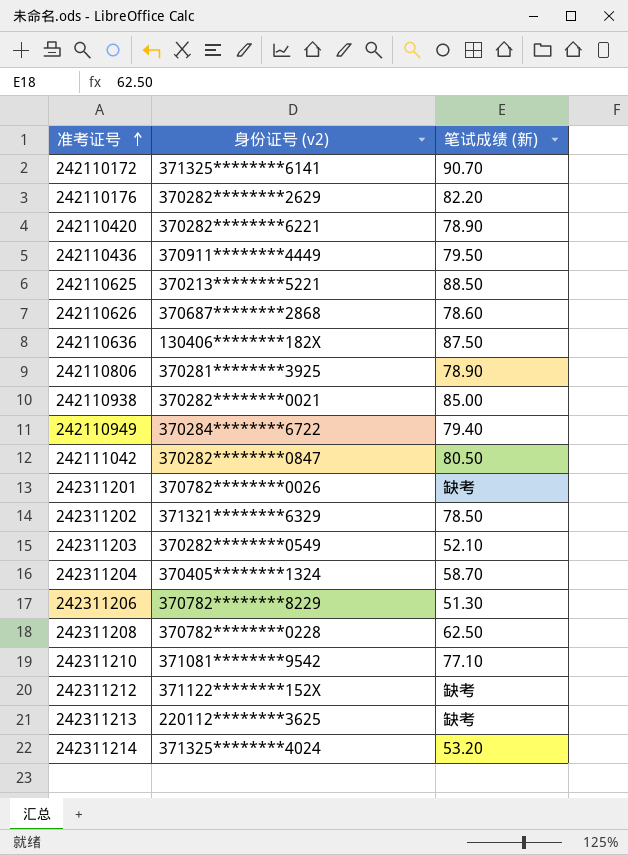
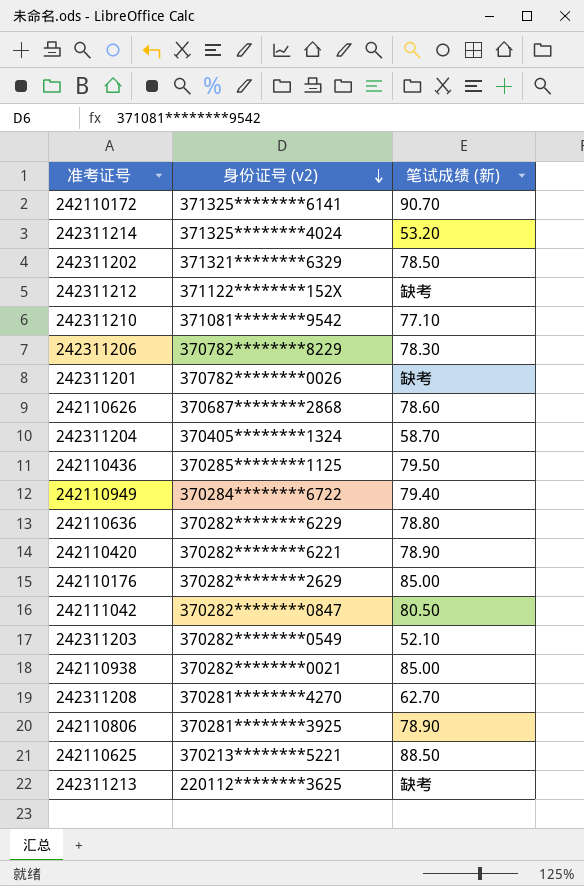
row order: 准考证号 ascending -> 身份证号 (v2) descending
242311206 | 笔试成绩 (新): 51.30 -> 78.30
242110436 | 身份证号 (v2): 370911********4449 -> 370285********1125
242110636 | 身份证号 (v2): 130406********182X -> 370282********6229
242110636 | 笔试成绩 (新): 87.50 -> 78.80
242110176 | 笔试成绩 (新): 82.20 -> 85.00
242311208 | 身份证号 (v2): 370782********0228 -> 370281********4270
242311208 | 笔试成绩 (新): 62.50 -> 62.70

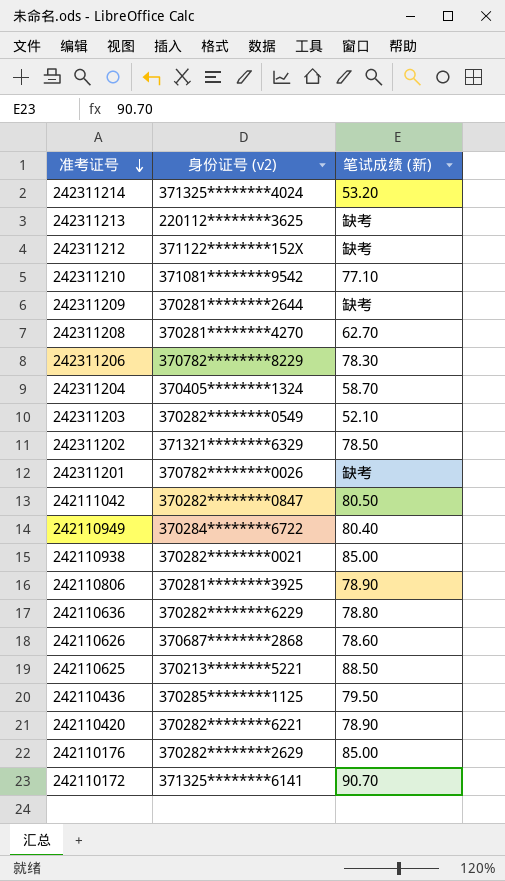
row order: 身份证号 (v2) descending -> 准考证号 descending
row 242311209: none -> 370281********2644 | 缺考
242110949 | 笔试成绩 (新): 79.40 -> 80.40

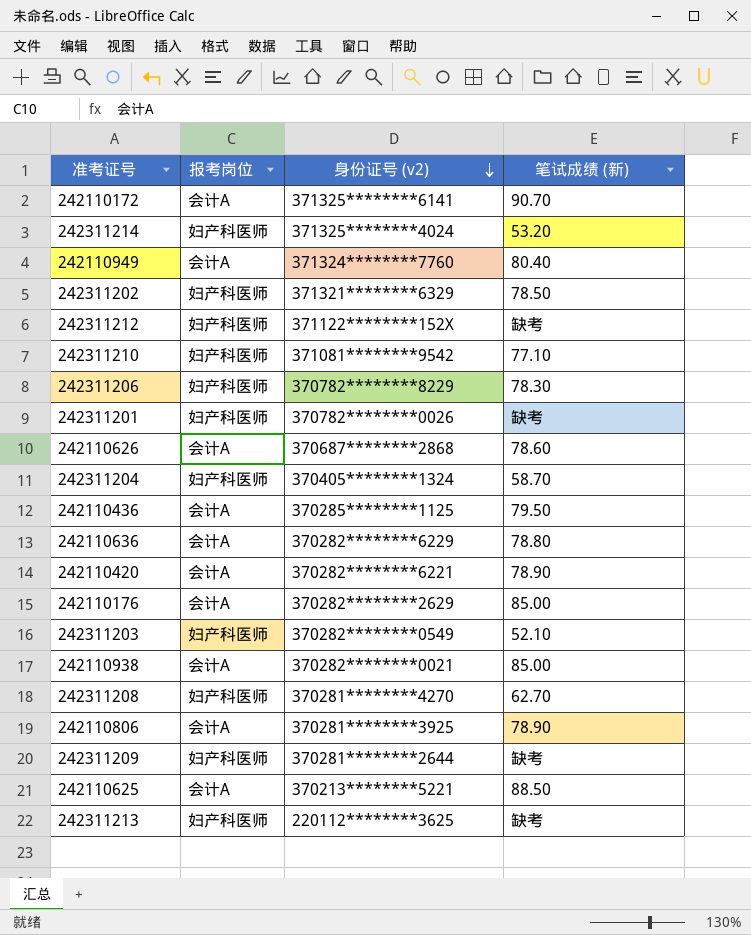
row order: 准考证号 descending -> 身份证号 (v2) descending
column 报考岗位 | position: none -> 2
row 242111042: 370282********0847 | 80.50 -> none
242110949 | 身份证号 (v2): 370284********6722 -> 371324********7760

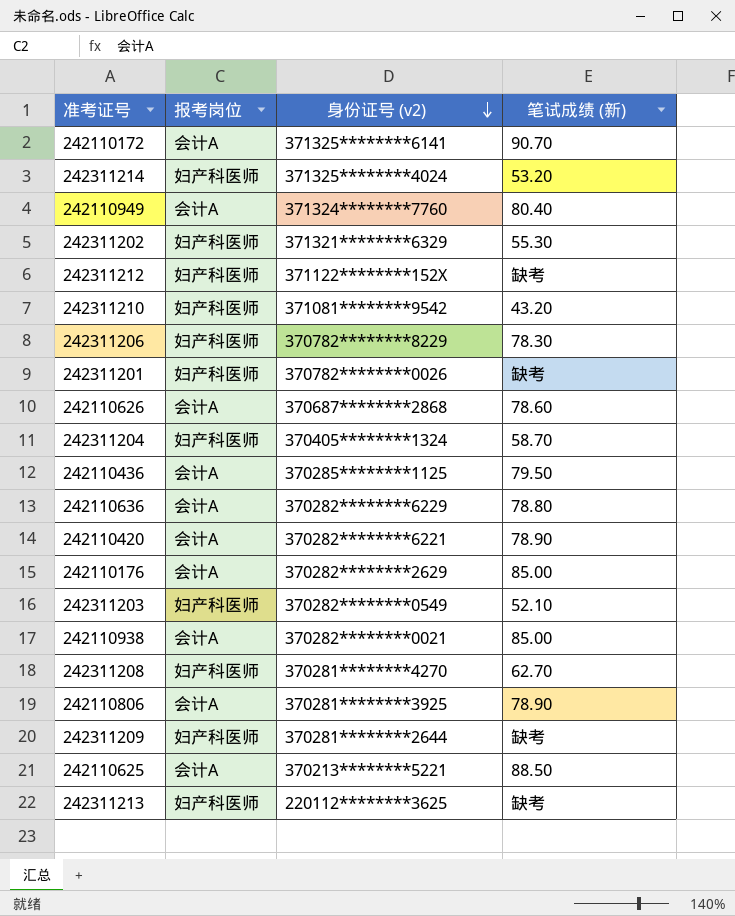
242311202 | 笔试成绩 (新): 78.50 -> 55.30
242311210 | 笔试成绩 (新): 77.10 -> 43.20

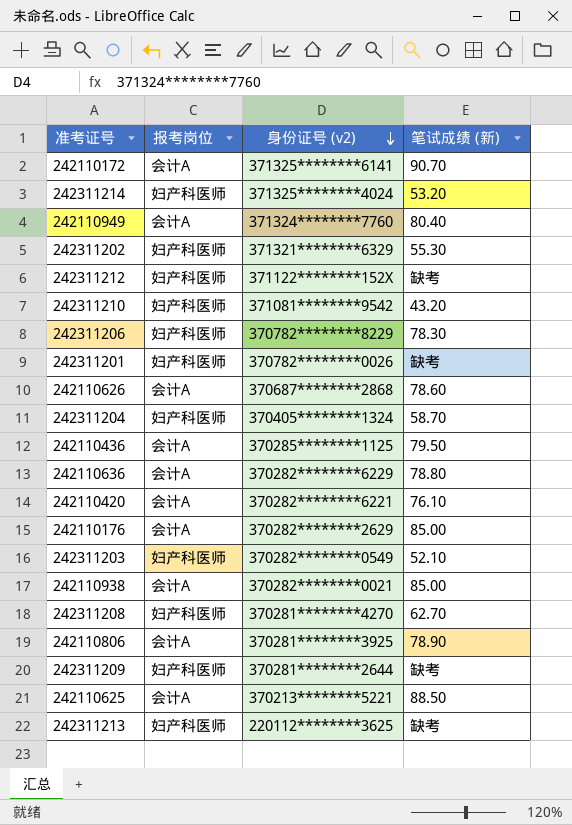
242110420 | 笔试成绩 (新): 78.90 -> 76.10

